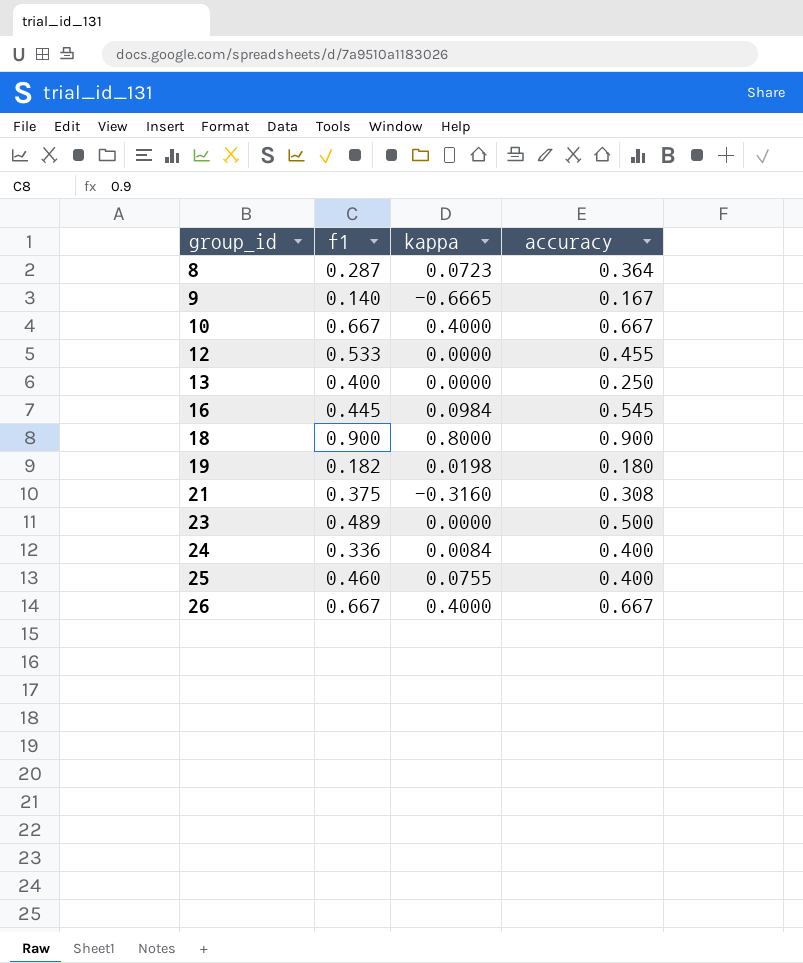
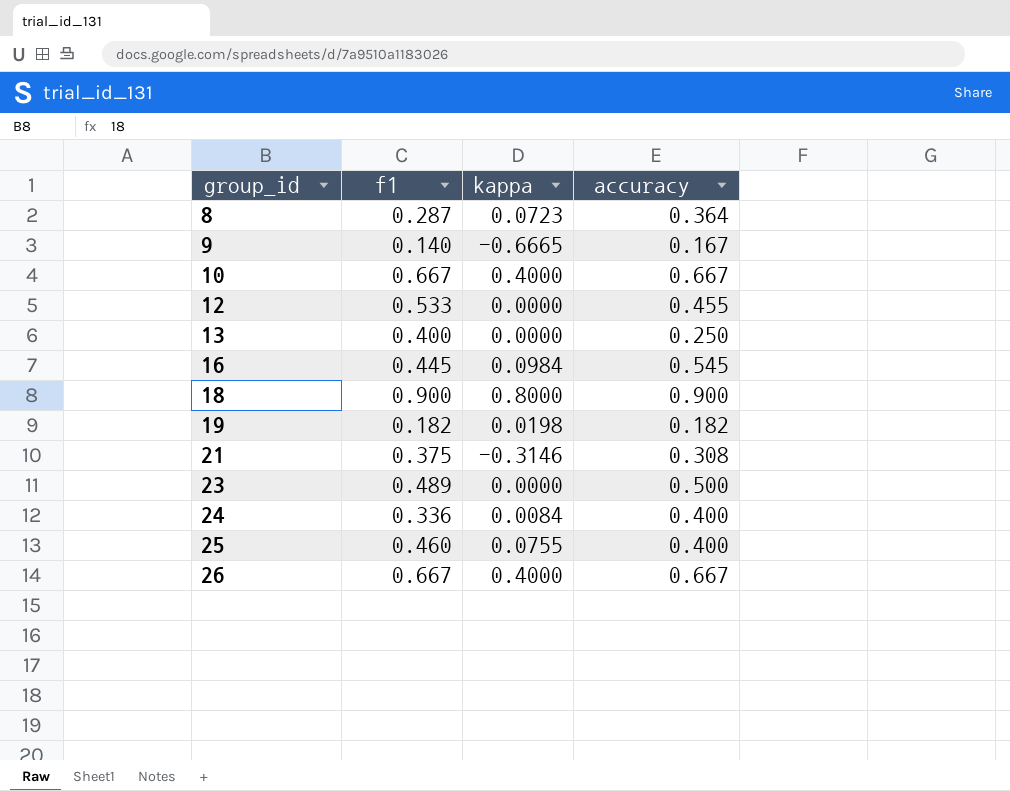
19 | accuracy: 0.180 -> 0.182
21 | kappa: -0.3160 -> -0.3146

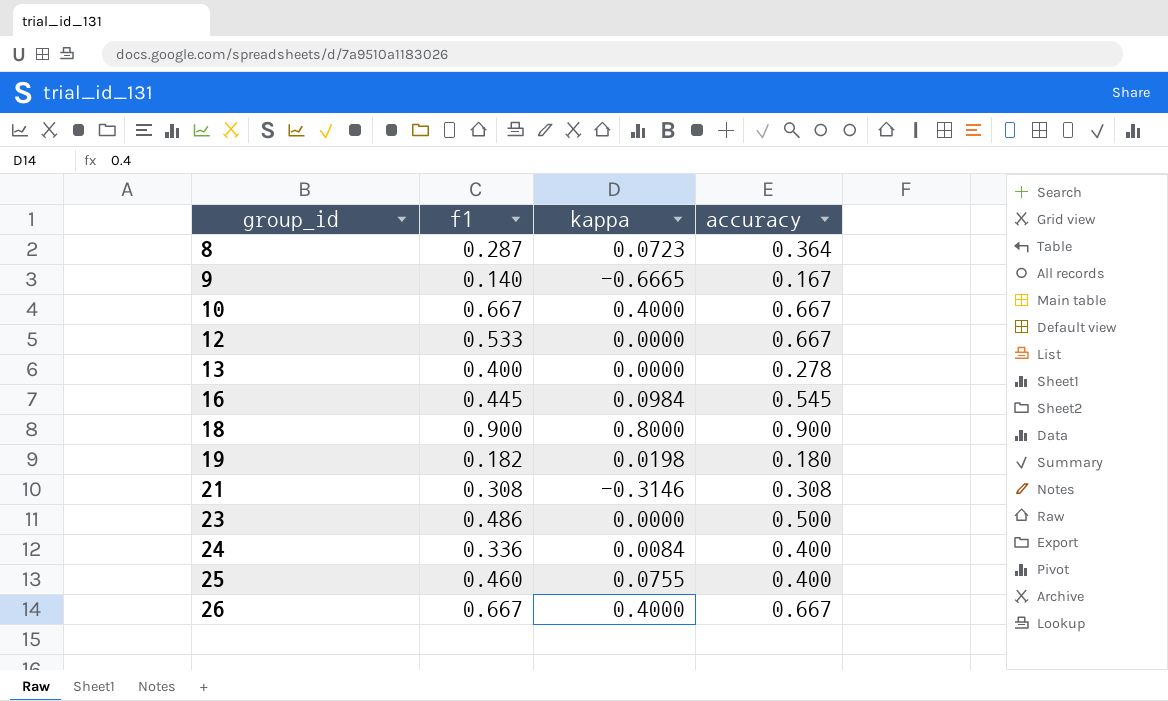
12 | accuracy: 0.455 -> 0.667
13 | accuracy: 0.250 -> 0.278
19 | accuracy: 0.182 -> 0.180
21 | f1: 0.375 -> 0.308
23 | f1: 0.489 -> 0.486

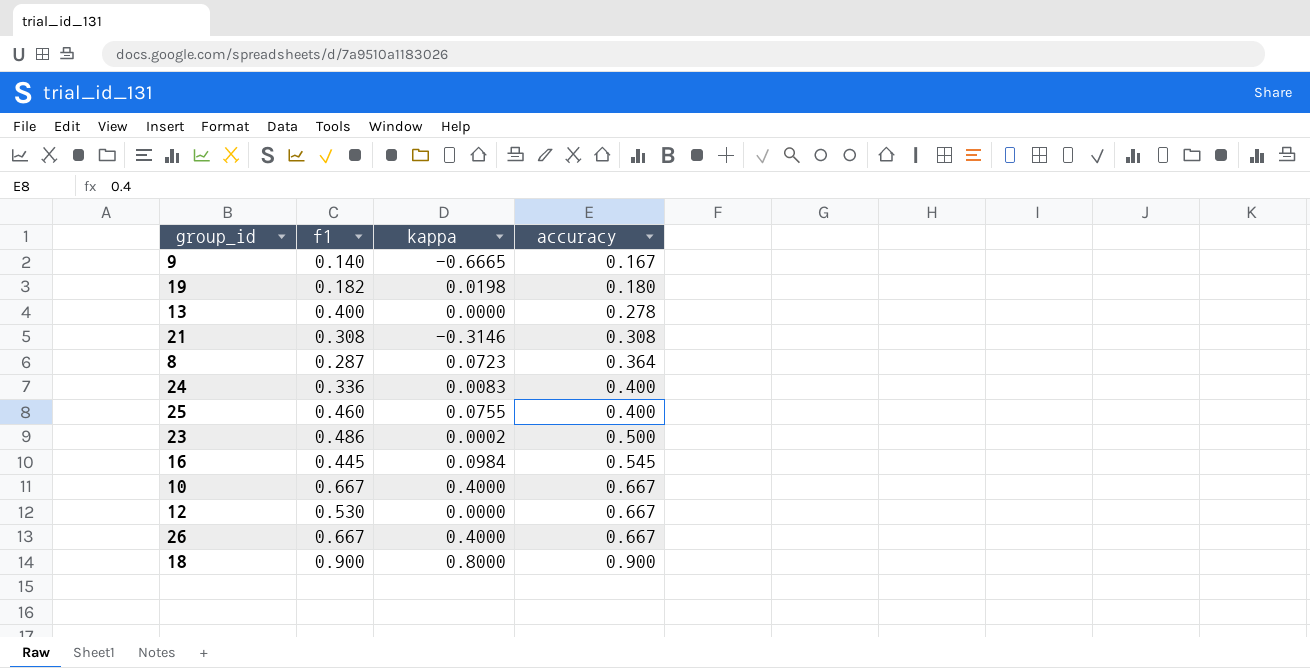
row order: group_id ascending -> accuracy ascending
24 | kappa: 0.0084 -> 0.0083
23 | kappa: 0.0000 -> 0.0002
12 | f1: 0.533 -> 0.530

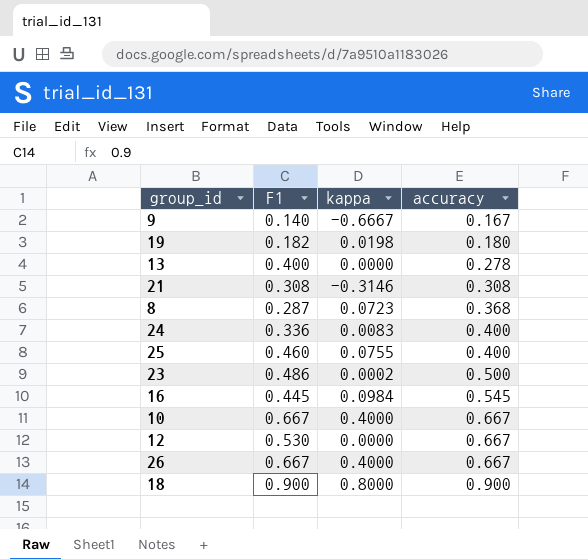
column name: f1 -> F1
9 | kappa: -0.6665 -> -0.6667
8 | accuracy: 0.364 -> 0.368

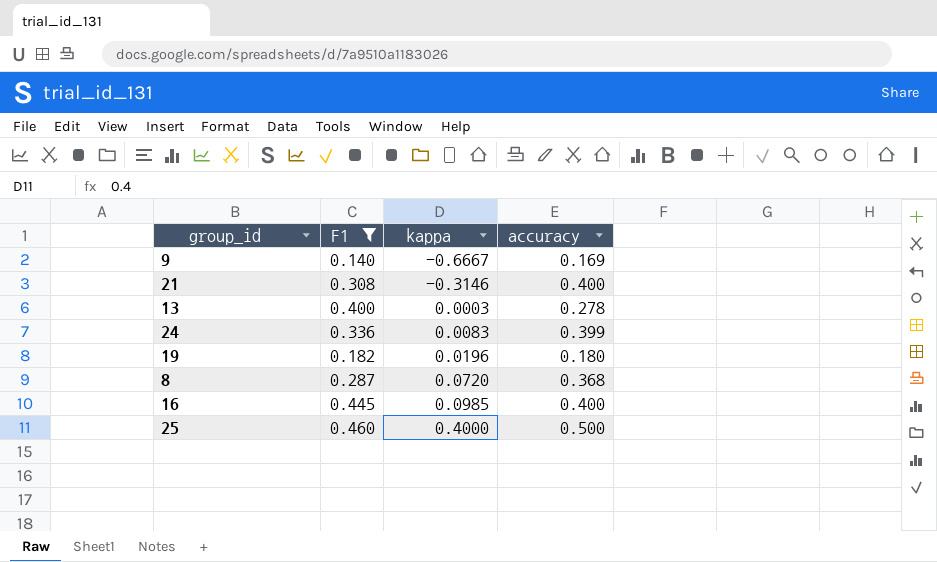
filter: none -> F1 <= 0.460
row order: accuracy ascending -> kappa ascending
9 | accuracy: 0.167 -> 0.169
21 | accuracy: 0.308 -> 0.400
13 | kappa: 0.0000 -> 0.0003
24 | accuracy: 0.400 -> 0.399
19 | kappa: 0.0198 -> 0.0196
8 | kappa: 0.0723 -> 0.0720
16 | kappa: 0.0984 -> 0.0985
16 | accuracy: 0.545 -> 0.400
25 | kappa: 0.0755 -> 0.4000
25 | accuracy: 0.400 -> 0.500

